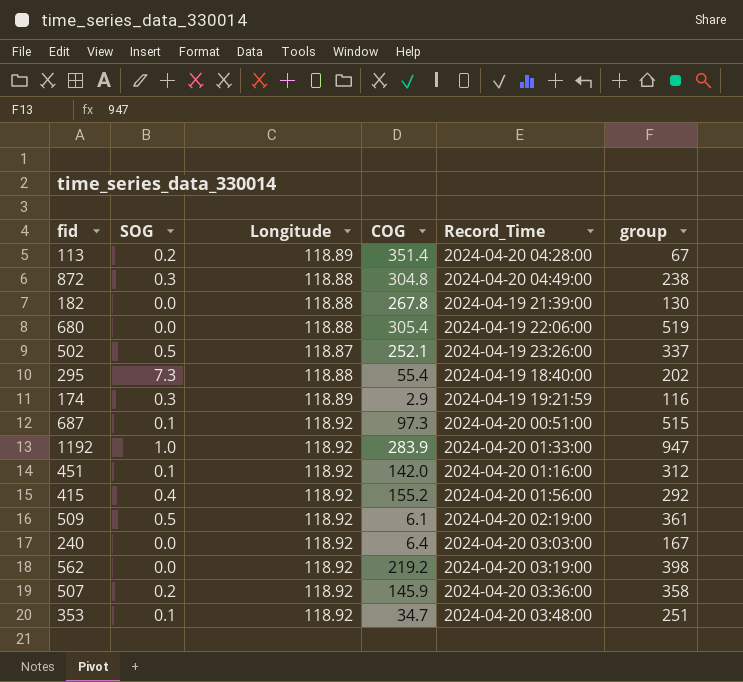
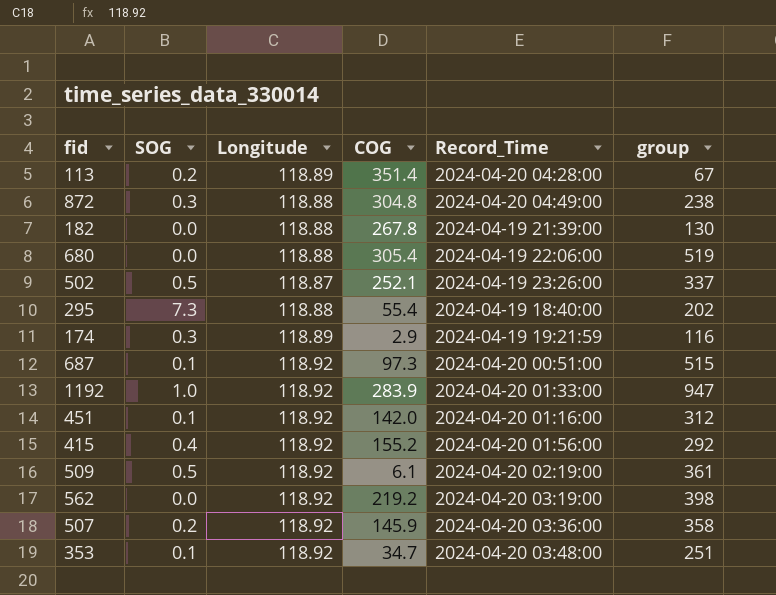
row 240: 0.0 | 118.92 | 6.4 | 2024-04-20 03:03:00 | 167 -> none

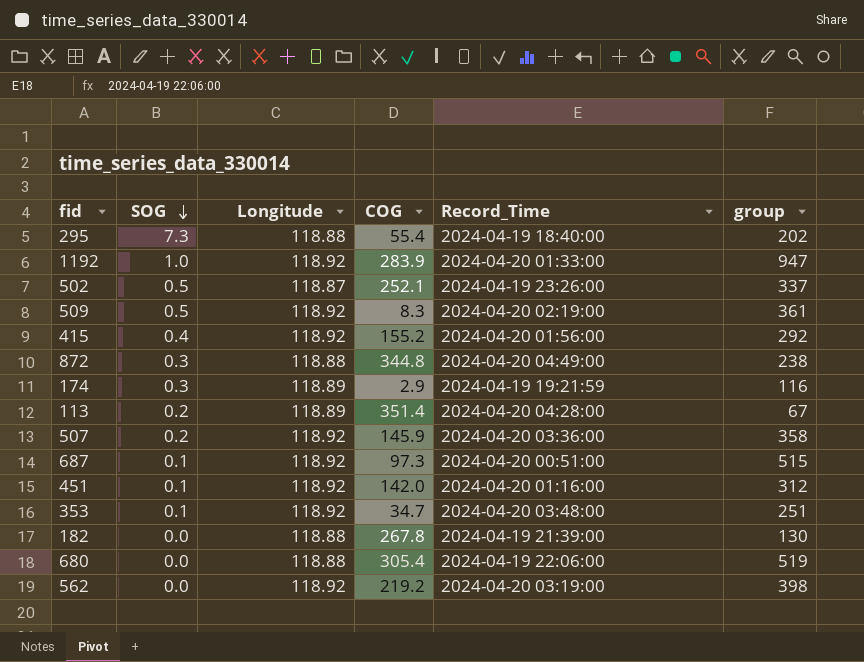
row order: none -> SOG descending
509 | COG: 6.1 -> 8.3
872 | COG: 304.8 -> 344.8

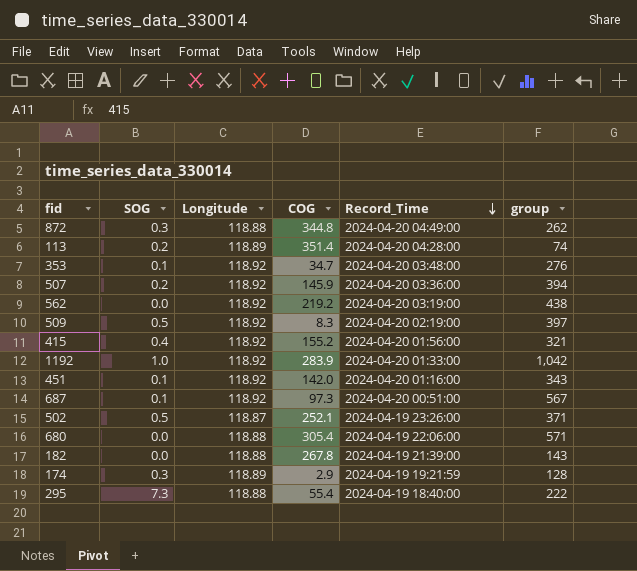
row order: SOG descending -> Record_Time descending
872 | group: 238 -> 262
113 | group: 67 -> 74
353 | group: 251 -> 276
507 | group: 358 -> 394
562 | group: 398 -> 438
509 | group: 361 -> 397
415 | group: 292 -> 321
1192 | group: 947 -> 1,042
451 | group: 312 -> 343
687 | group: 515 -> 567
502 | group: 337 -> 371
680 | group: 519 -> 571
182 | group: 130 -> 143
174 | group: 116 -> 128
295 | group: 202 -> 222

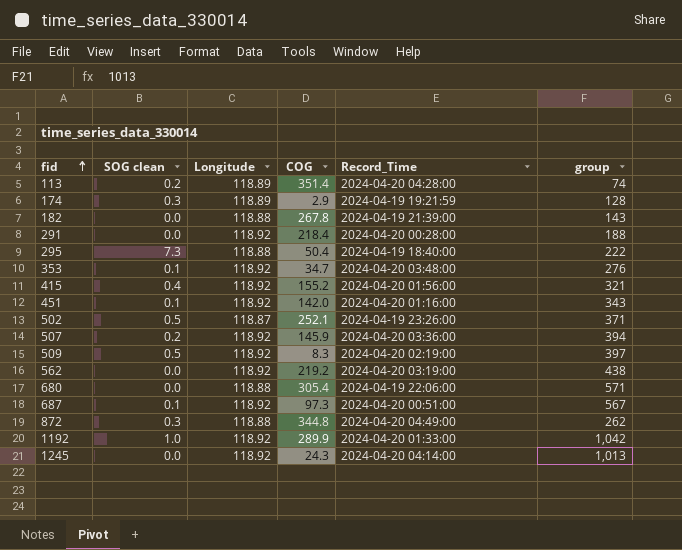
row order: Record_Time descending -> fid ascending
column name: SOG -> SOG clean
row 291: none -> 0.0 | 118.92 | 218.4 | 2024-04-20 00:28:00 | 188
295 | COG: 55.4 -> 50.4
1192 | COG: 283.9 -> 289.9
row 1245: none -> 0.0 | 118.92 | 24.3 | 2024-04-20 04:14:00 | 1,013

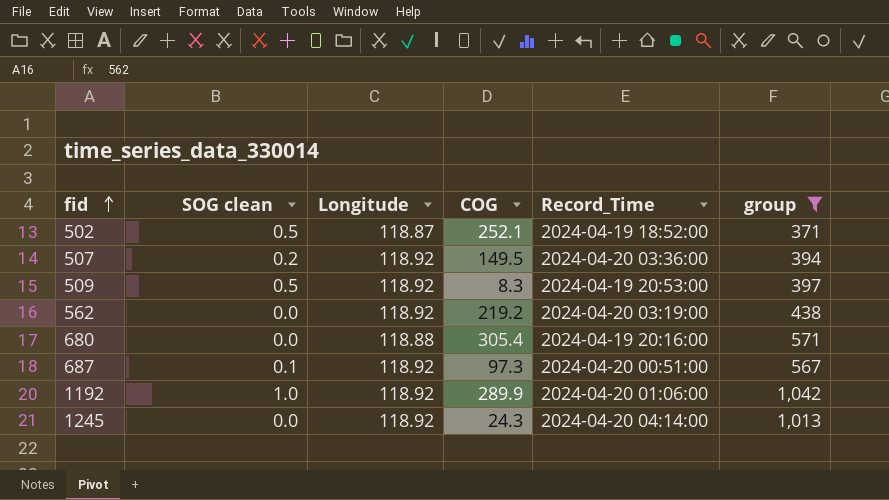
filter: none -> group >= 371
502 | Record_Time: 2024-04-19 23:26:00 -> 2024-04-19 18:52:00
507 | COG: 145.9 -> 149.5
509 | Record_Time: 2024-04-20 02:19:00 -> 2024-04-19 20:53:00
680 | Record_Time: 2024-04-19 22:06:00 -> 2024-04-19 20:16:00
1192 | Record_Time: 2024-04-20 01:33:00 -> 2024-04-20 01:06:00

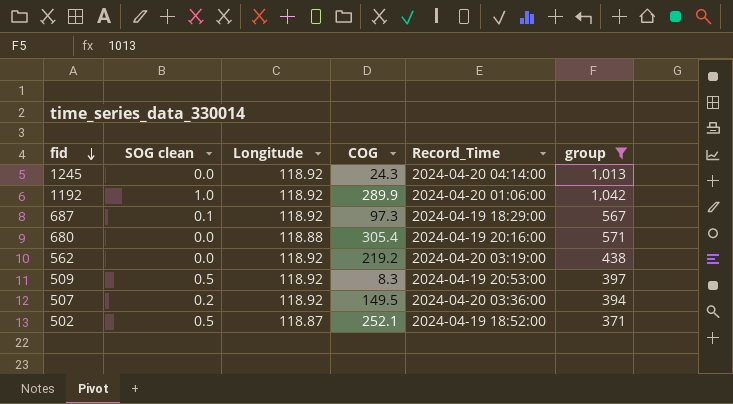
row order: fid ascending -> fid descending
687 | Record_Time: 2024-04-20 00:51:00 -> 2024-04-19 18:29:00

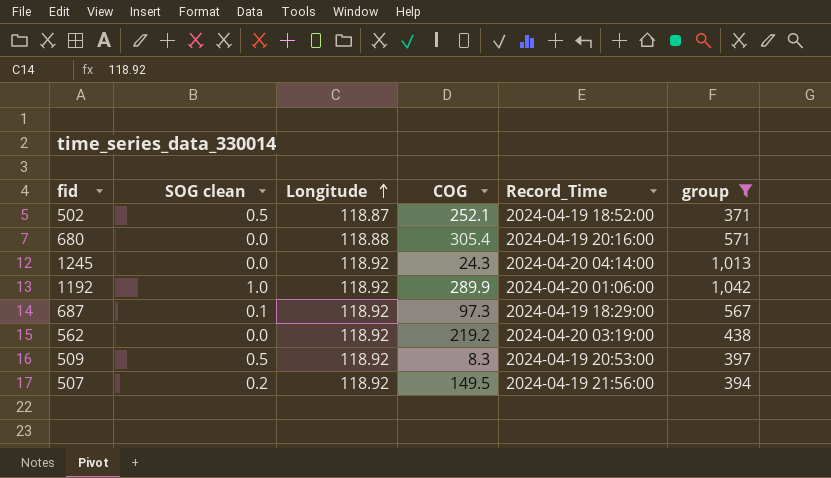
row order: fid descending -> Longitude ascending
507 | Record_Time: 2024-04-20 03:36:00 -> 2024-04-19 21:56:00

